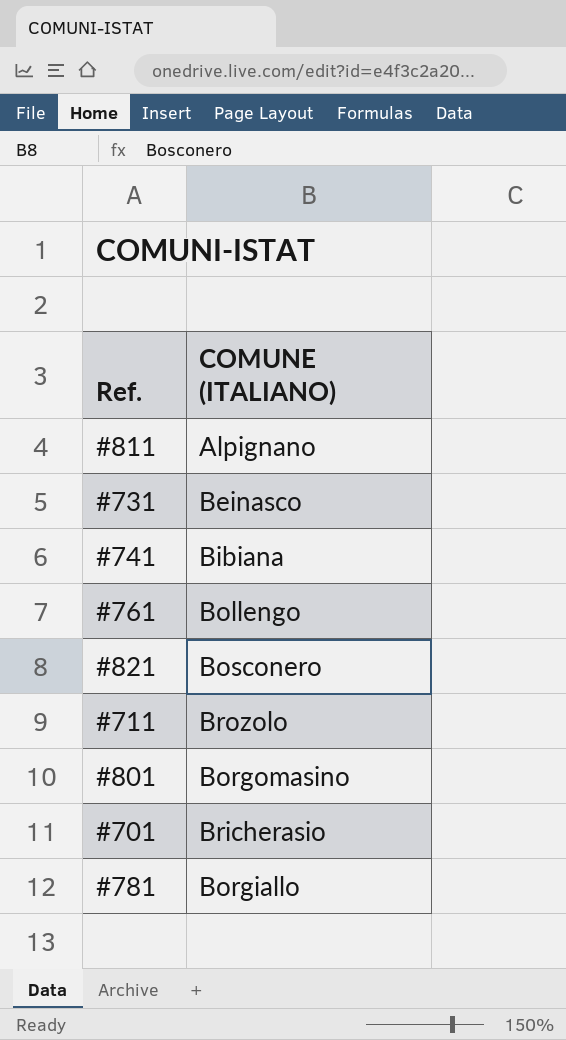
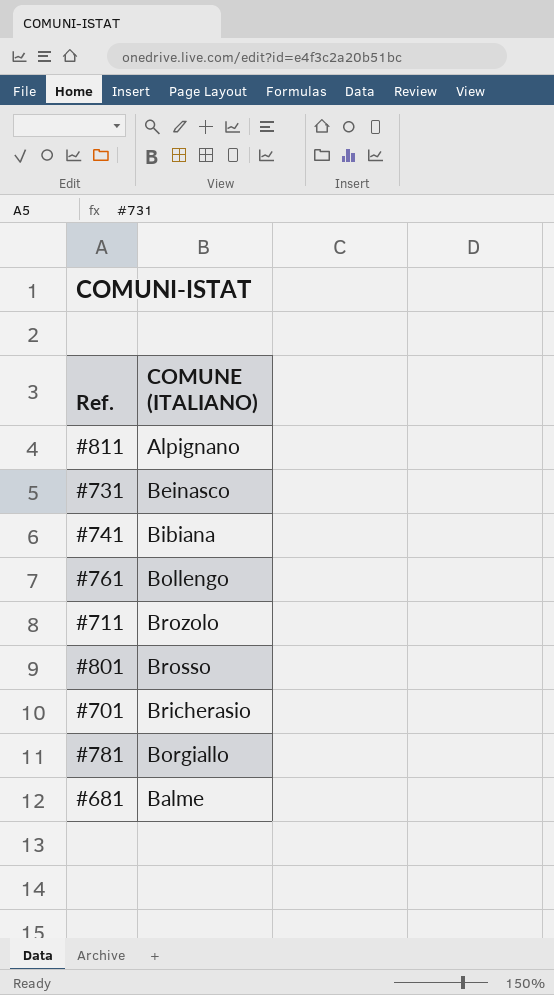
row #821: Bosconero -> none
#801 | COMUNE (ITALIANO): Borgomasino -> Brosso
row #681: none -> Balme

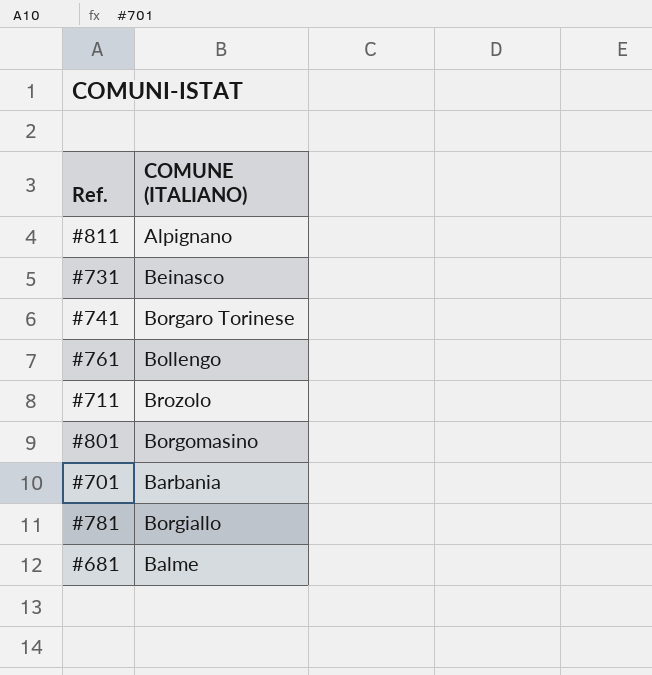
#741 | COMUNE (ITALIANO): Bibiana -> Borgaro Torinese
#801 | COMUNE (ITALIANO): Brosso -> Borgomasino
#701 | COMUNE (ITALIANO): Bricherasio -> Barbania

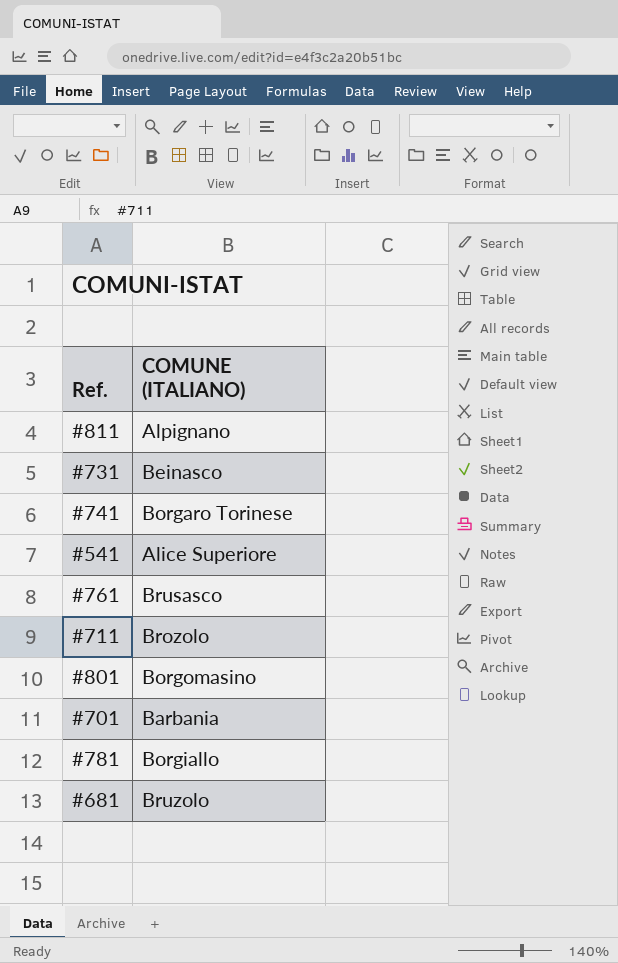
row #541: none -> Alice Superiore
#761 | COMUNE (ITALIANO): Bollengo -> Brusasco
#681 | COMUNE (ITALIANO): Balme -> Bruzolo

